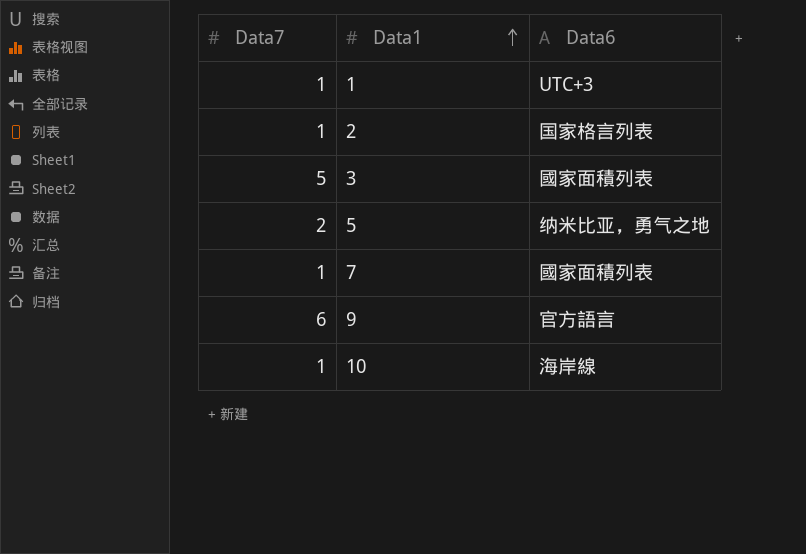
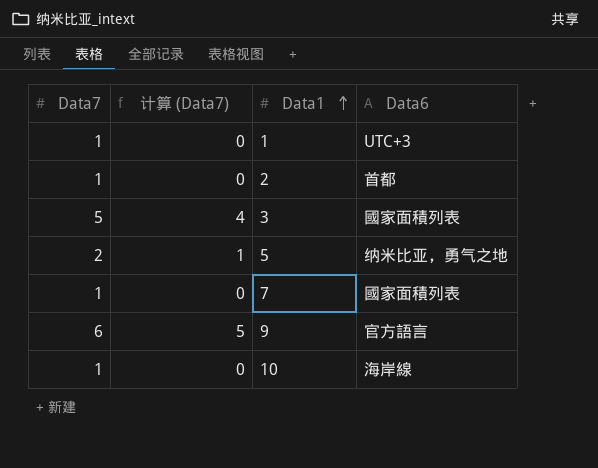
column 计算 (Data7) | formula: none -> [Data7] - 1
2 | Data6: 国家格言列表 -> 首都

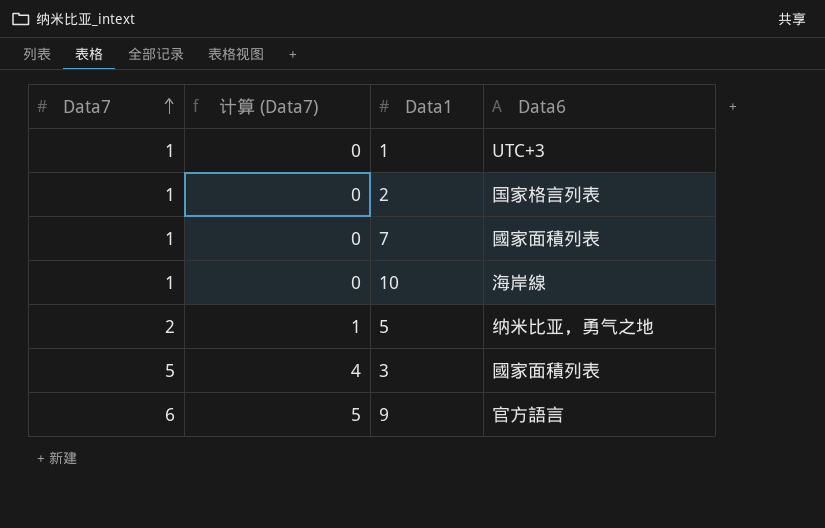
row order: Data1 ascending -> Data7 ascending
2 | Data6: 首都 -> 国家格言列表

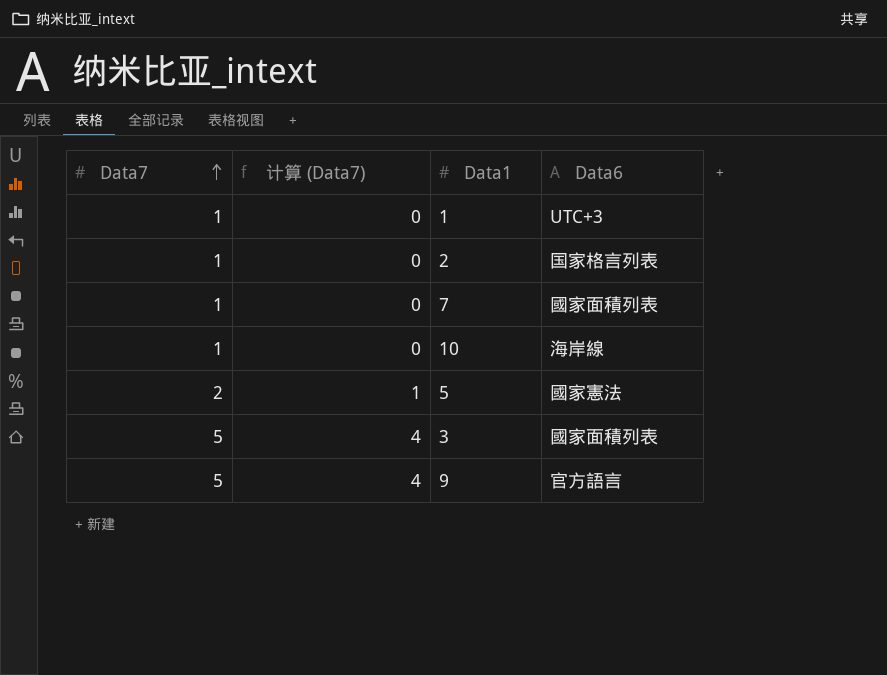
5 | Data6: 纳米比亚，勇气之地 -> 國家憲法
9 | Data7: 6 -> 5
9 | 计算 (Data7): 5 -> 4

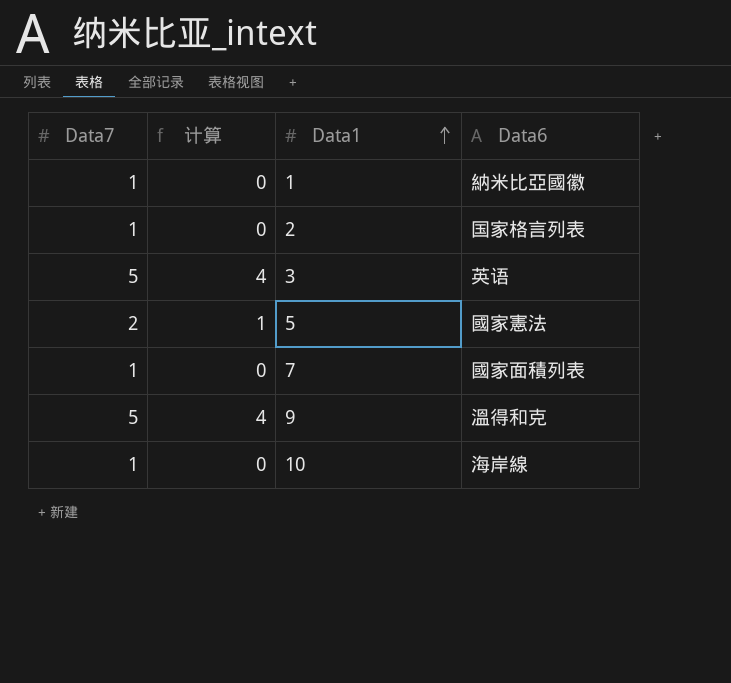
row order: Data7 ascending -> Data1 ascending
column name: 计算 (Data7) -> 计算
1 | Data6: UTC+3 -> 納米比亞國徽
3 | Data6: 國家面積列表 -> 英语
9 | Data6: 官方語言 -> 溫得和克

